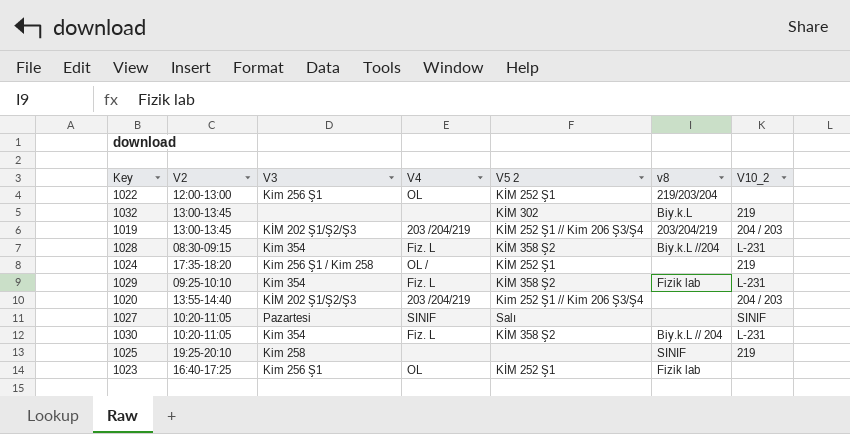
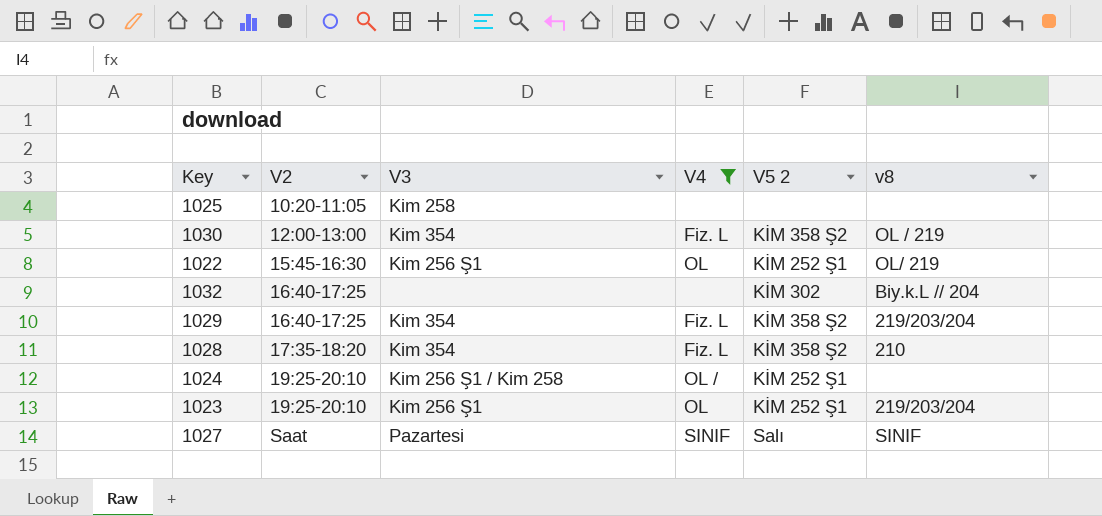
filter: none -> V4 != 203 /204/219
row order: none -> V2 ascending
column V10_2 | position: 7 -> none
1025 | V2: 19:25-20:10 -> 10:20-11:05
1025 | v8: SINIF -> none
1030 | V2: 10:20-11:05 -> 12:00-13:00
1030 | v8: Biy.k.L // 204 -> OL / 219
1022 | V2: 12:00-13:00 -> 15:45-16:30
1022 | v8: 219/203/204 -> OL/ 219
1032 | V2: 13:00-13:45 -> 16:40-17:25
1032 | v8: Biy.k.L -> Biy.k.L // 204
1029 | V2: 09:25-10:10 -> 16:40-17:25
1029 | v8: Fizik lab -> 219/203/204
1028 | V2: 08:30-09:15 -> 17:35-18:20
1028 | v8: Biy.k.L //204 -> 210
1024 | V2: 17:35-18:20 -> 19:25-20:10
1023 | V2: 16:40-17:25 -> 19:25-20:10
1023 | v8: Fizik lab -> 219/203/204
1027 | V2: 10:20-11:05 -> Saat
1027 | v8: none -> SINIF

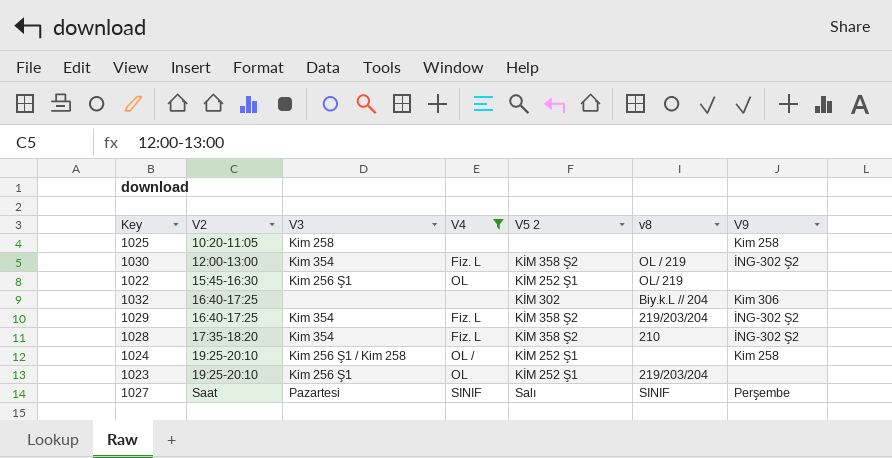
column V9 | position: none -> 7

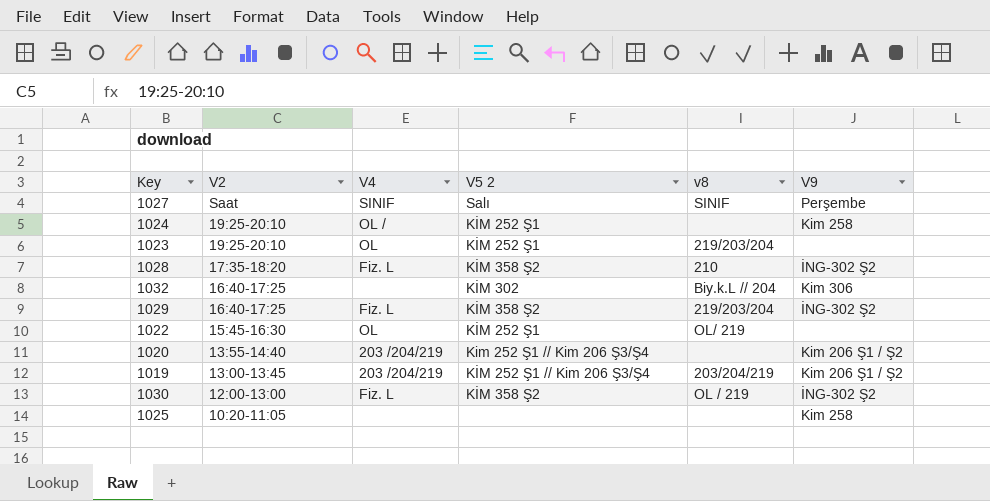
filter: V4 != 203 /204/219 -> none
row order: V2 ascending -> V2 descending
column V3 | position: 3 -> none

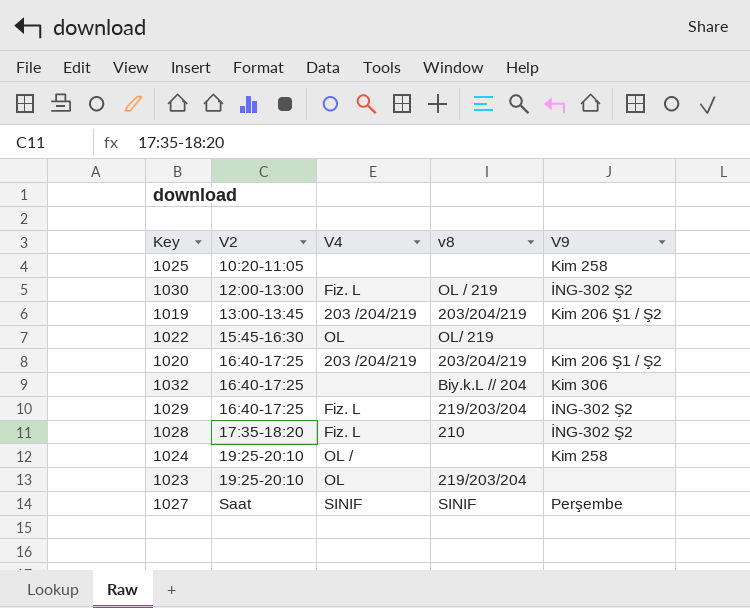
row order: V2 descending -> V2 ascending
column V5 2 | position: 4 -> none
1020 | V2: 13:55-14:40 -> 16:40-17:25
1020 | v8: none -> 203/204/219

